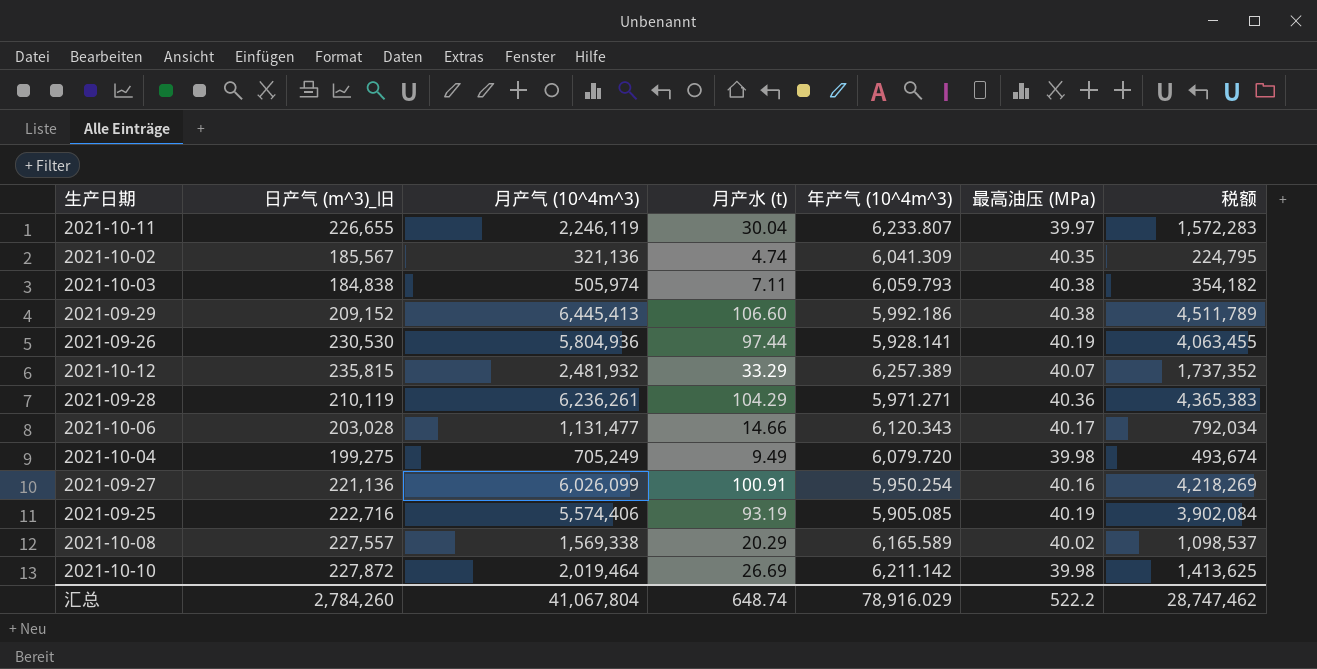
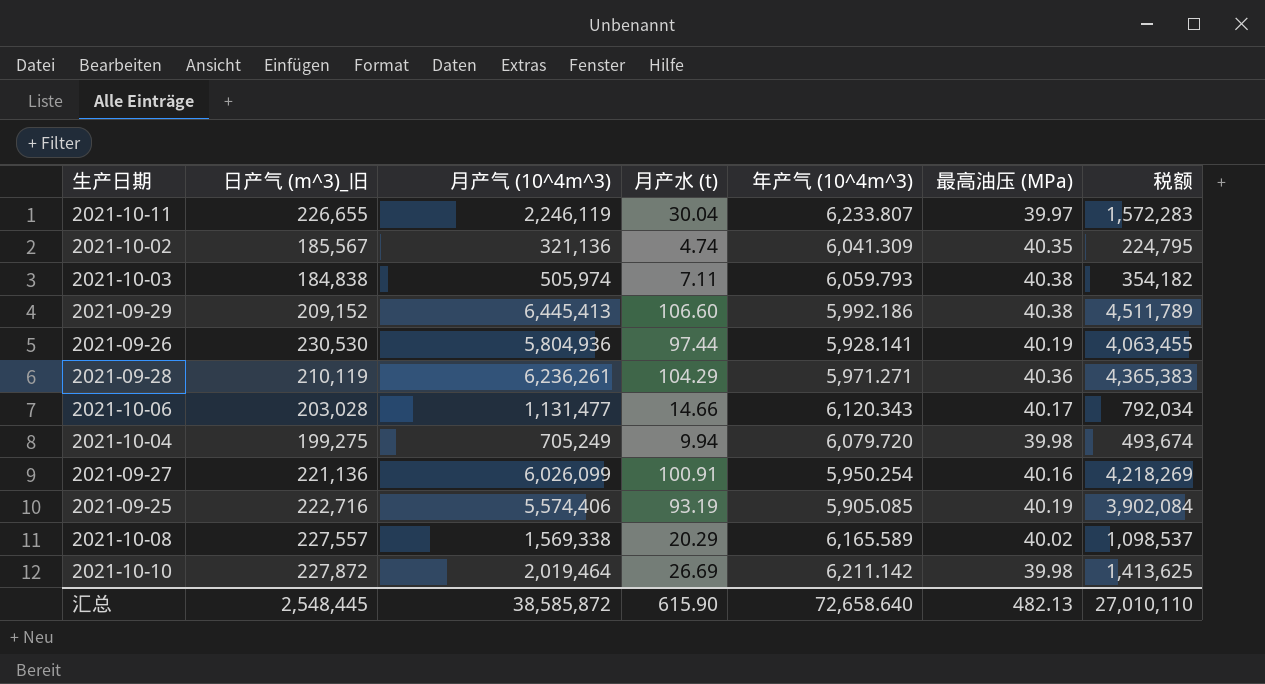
row 2021-10-12: 235,815 | 2,481,932 | 33.29 | 6,257.389 | 40.07 | 1,737,352 -> none
2021-10-04 | 月产水 (t): 9.49 -> 9.94
汇总 | 日产气 (m^3)_旧: 2,784,260 -> 2,548,445
汇总 | 月产气 (10^4m^3): 41,067,804 -> 38,585,872
汇总 | 月产水 (t): 648.74 -> 615.90
汇总 | 年产气 (10^4m^3): 78,916.029 -> 72,658.640
汇总 | 最高油压 (MPa): 522.2 -> 482.13
汇总 | 税额: 28,747,462 -> 27,010,110

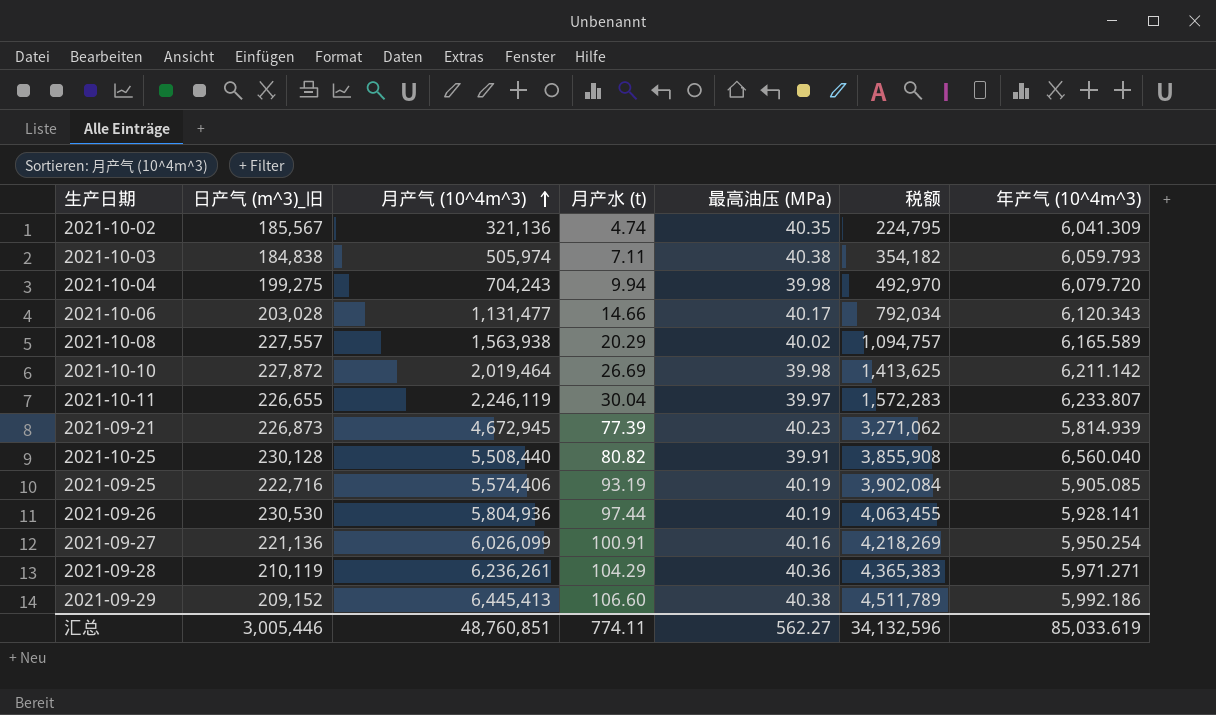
row order: none -> 月产气 (10^4m^3) ascending
column 年产气 (10^4m^3) | position: 5 -> 7
2021-10-04 | 月产气 (10^4m^3): 705,249 -> 704,243
2021-10-04 | 税额: 493,674 -> 492,970
2021-10-08 | 月产气 (10^4m^3): 1,569,338 -> 1,563,938
2021-10-08 | 税额: 1,098,537 -> 1,094,757
row 2021-09-21: none -> 226,873 | 4,672,945 | 77.39 | 40.23 | 3,271,062 | 5,814.939
row 2021-10-25: none -> 230,128 | 5,508,440 | 80.82 | 39.91 | 3,855,908 | 6,560.040
汇总 | 日产气 (m^3)_旧: 2,548,445 -> 3,005,446
汇总 | 月产气 (10^4m^3): 38,585,872 -> 48,760,851
汇总 | 月产水 (t): 615.90 -> 774.11
汇总 | 最高油压 (MPa): 482.13 -> 562.27
汇总 | 税额: 27,010,110 -> 34,132,596
汇总 | 年产气 (10^4m^3): 72,658.640 -> 85,033.619

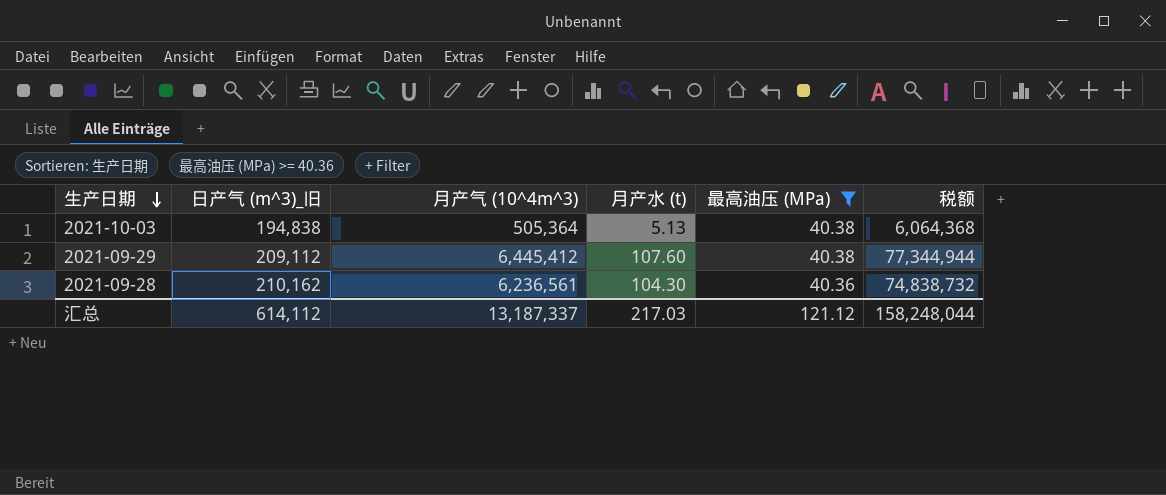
filter: none -> 最高油压 (MPa) >= 40.36
row order: 月产气 (10^4m^3) ascending -> 生产日期 descending
column 年产气 (10^4m^3) | position: 7 -> none
column 税额 | formula: [月产气 (10^4m^3)] * 0.7 -> [月产气 (10^4m^3)] * 12
2021-10-03 | 日产气 (m^3)_旧: 184,838 -> 194,838
2021-10-03 | 月产气 (10^4m^3): 505,974 -> 505,364
2021-10-03 | 月产水 (t): 7.11 -> 5.13
2021-09-29 | 日产气 (m^3)_旧: 209,152 -> 209,112
2021-09-29 | 月产气 (10^4m^3): 6,445,413 -> 6,445,412
2021-09-29 | 月产水 (t): 106.60 -> 107.60
2021-09-28 | 日产气 (m^3)_旧: 210,119 -> 210,162
2021-09-28 | 月产气 (10^4m^3): 6,236,261 -> 6,236,561
2021-09-28 | 月产水 (t): 104.29 -> 104.30
汇总 | 日产气 (m^3)_旧: 3,005,446 -> 614,112
汇总 | 月产气 (10^4m^3): 48,760,851 -> 13,187,337
汇总 | 月产水 (t): 774.11 -> 217.03
汇总 | 最高油压 (MPa): 562.27 -> 121.12
汇总 | 税额: 34,132,596 -> 158,248,044

